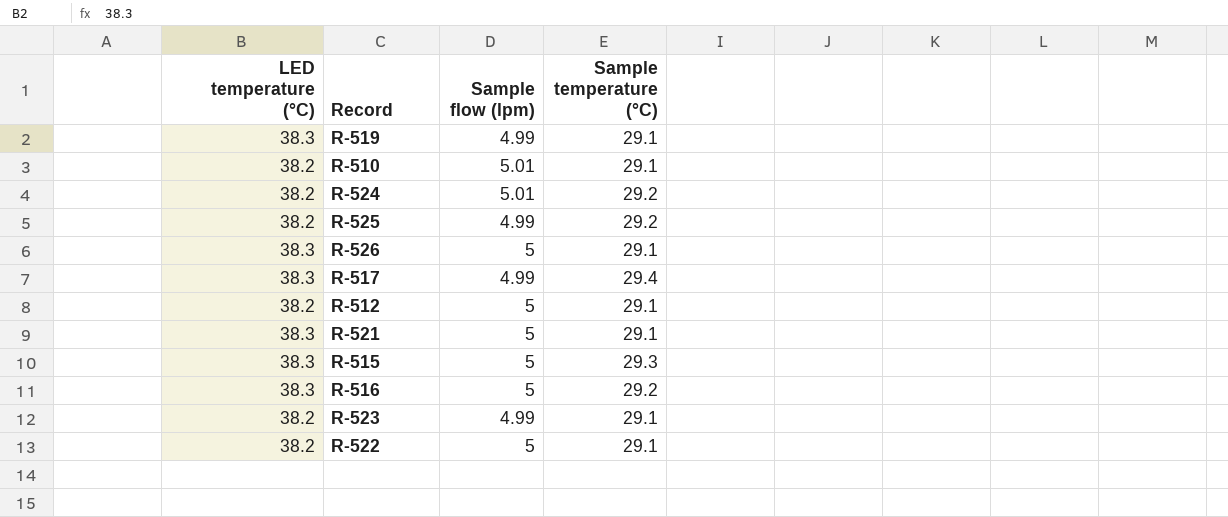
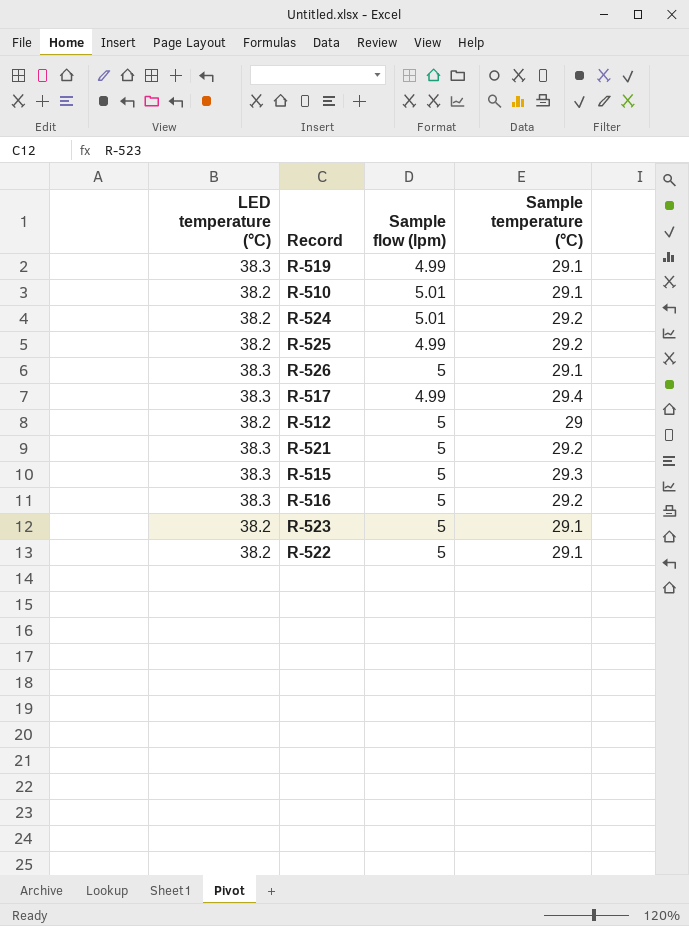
R-512 | Sample temperature (°C): 29.1 -> 29
R-521 | Sample temperature (°C): 29.1 -> 29.2
R-523 | Sample flow (lpm): 4.99 -> 5

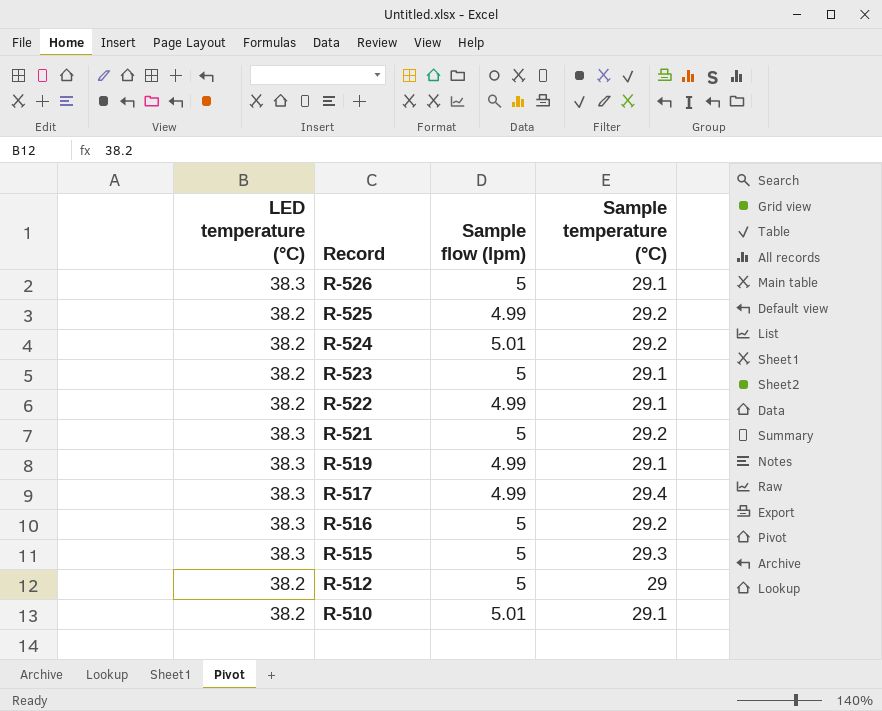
row order: none -> Record descending
R-522 | Sample flow (lpm): 5 -> 4.99

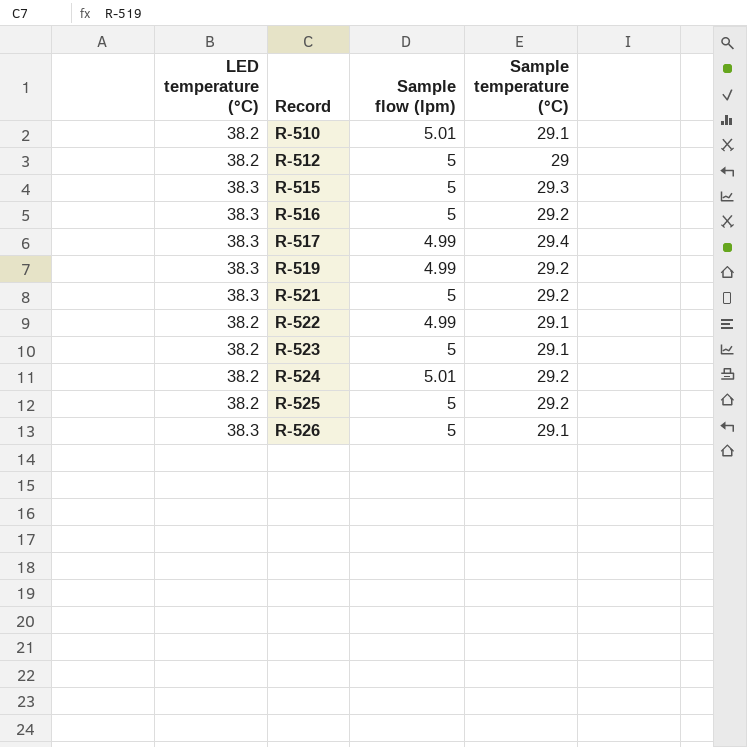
row order: Record descending -> Record ascending
R-519 | Sample temperature (°C): 29.1 -> 29.2
R-525 | Sample flow (lpm): 4.99 -> 5

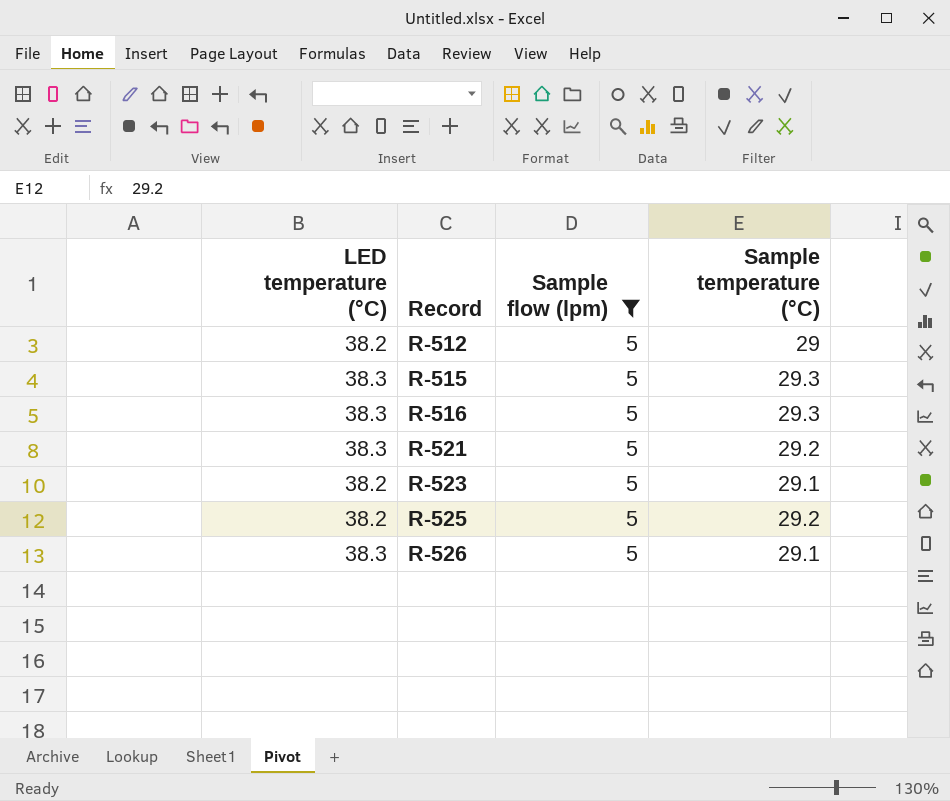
filter: none -> Sample flow (lpm) = 5
R-516 | Sample temperature (°C): 29.2 -> 29.3

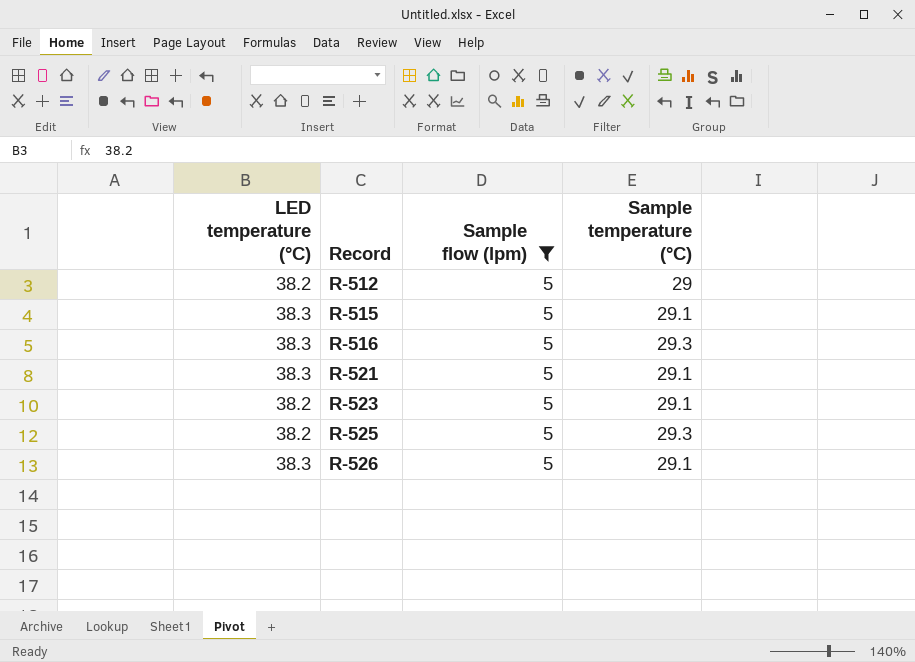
R-515 | Sample temperature (°C): 29.3 -> 29.1
R-521 | Sample temperature (°C): 29.2 -> 29.1
R-525 | Sample temperature (°C): 29.2 -> 29.3

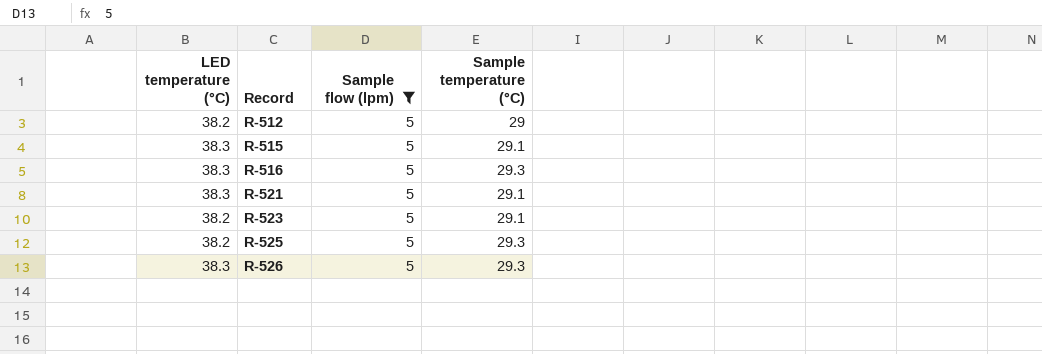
R-526 | Sample temperature (°C): 29.1 -> 29.3

